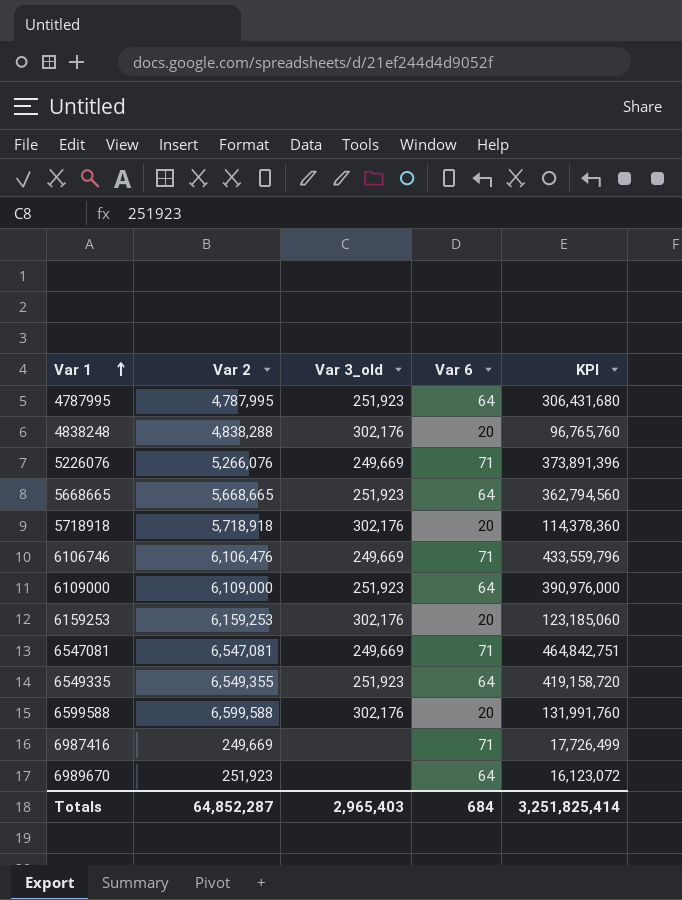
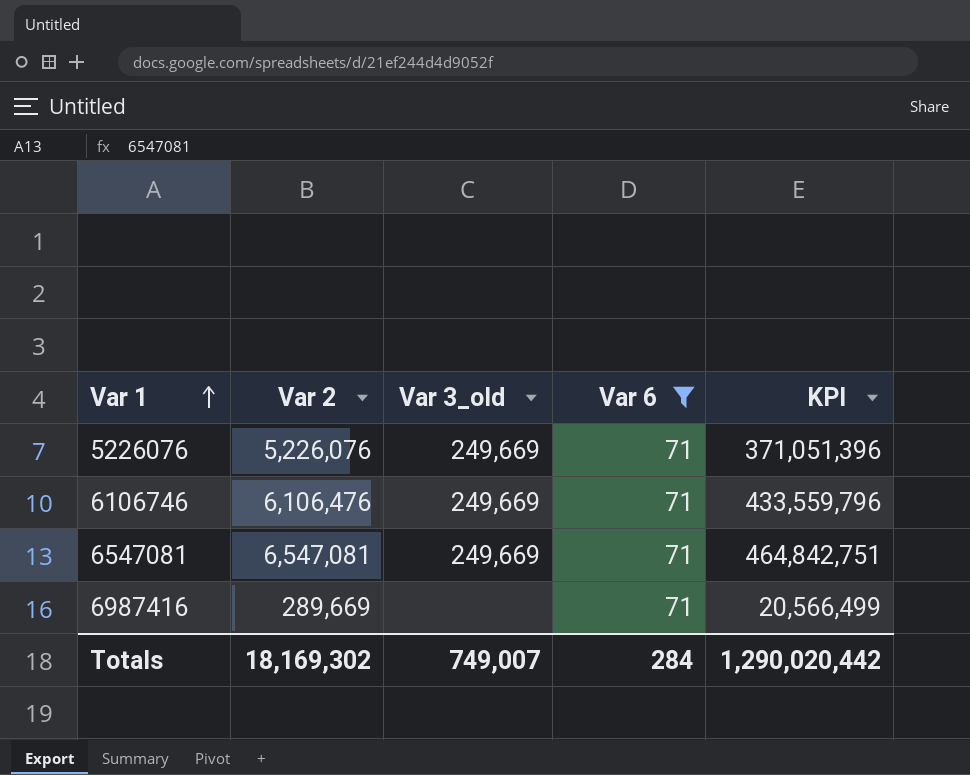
filter: none -> Var 6 = 71
5226076 | Var 2: 5,266,076 -> 5,226,076
5226076 | KPI: 373,891,396 -> 371,051,396
6987416 | Var 2: 249,669 -> 289,669
6987416 | KPI: 17,726,499 -> 20,566,499
Totals | Var 2: 64,852,287 -> 18,169,302
Totals | Var 3_old: 2,965,403 -> 749,007
Totals | Var 6: 684 -> 284
Totals | KPI: 3,251,825,414 -> 1,290,020,442

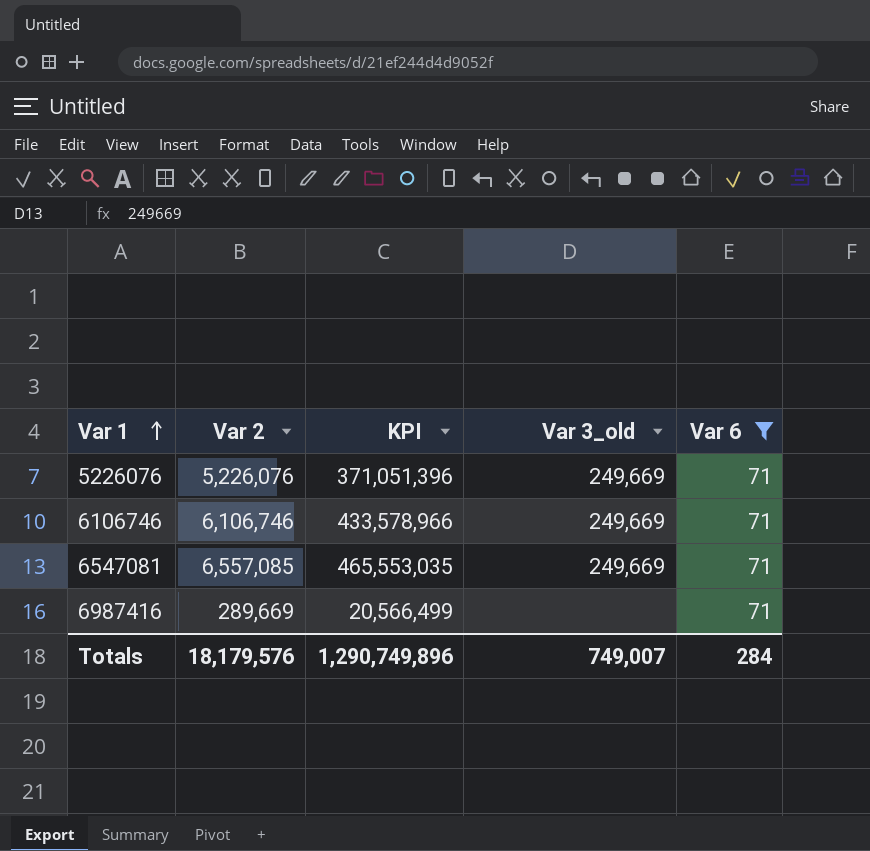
column KPI | position: 5 -> 3
6106746 | Var 2: 6,106,476 -> 6,106,746
6106746 | KPI: 433,559,796 -> 433,578,966
6547081 | Var 2: 6,547,081 -> 6,557,085
6547081 | KPI: 464,842,751 -> 465,553,035
Totals | Var 2: 18,169,302 -> 18,179,576
Totals | KPI: 1,290,020,442 -> 1,290,749,896

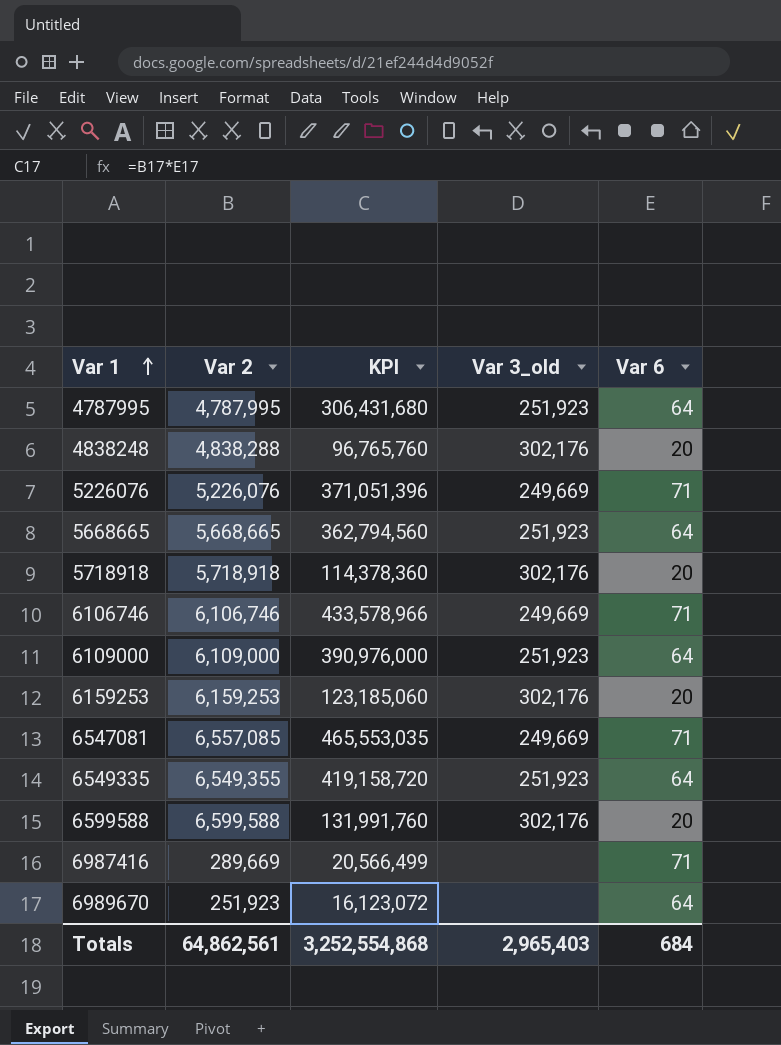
filter: Var 6 = 71 -> none
Totals | Var 2: 18,179,576 -> 64,862,561
Totals | KPI: 1,290,749,896 -> 3,252,554,868
Totals | Var 3_old: 749,007 -> 2,965,403
Totals | Var 6: 284 -> 684

